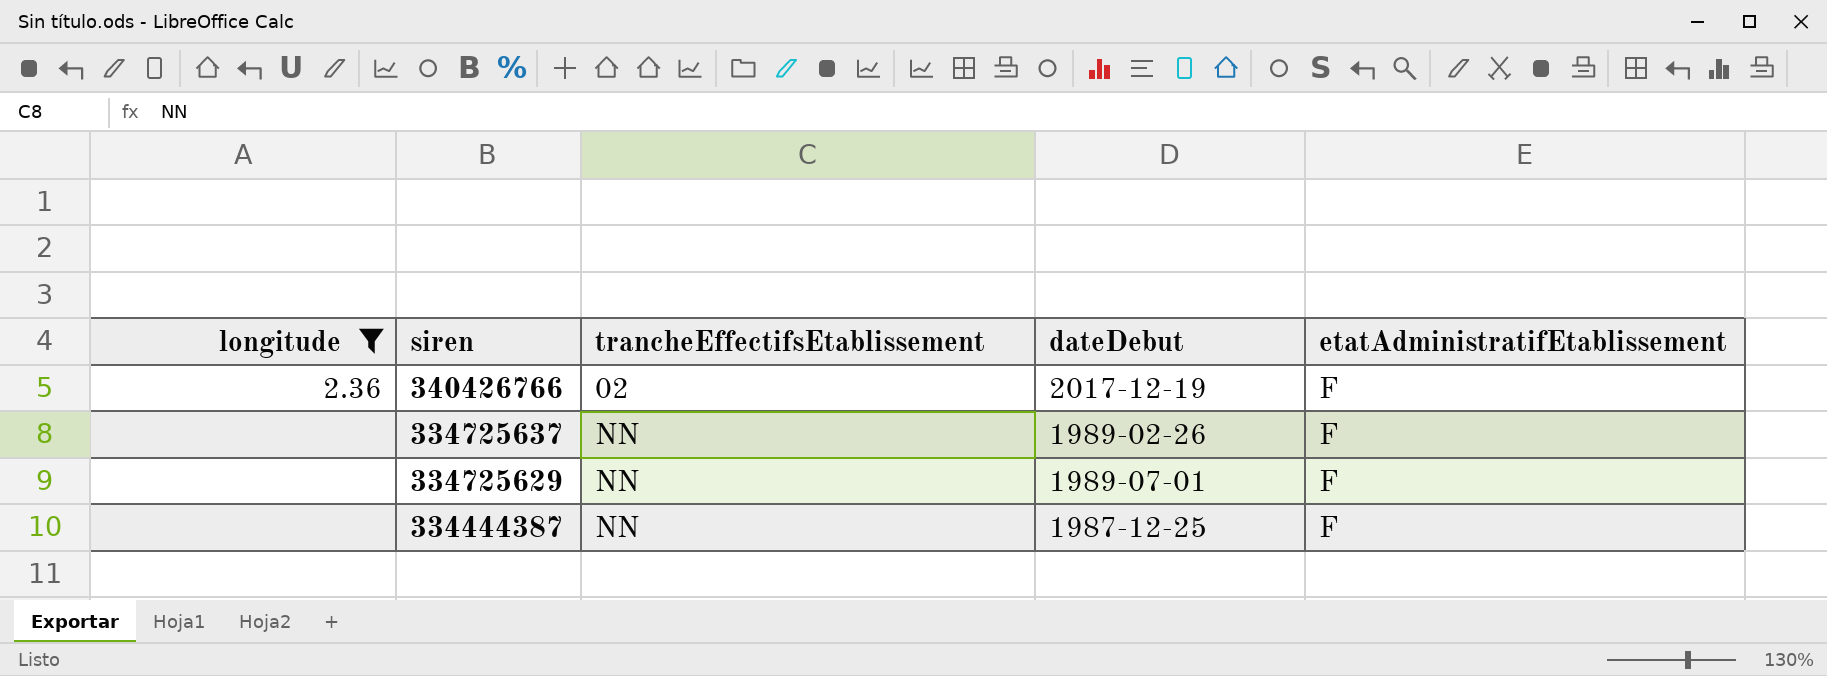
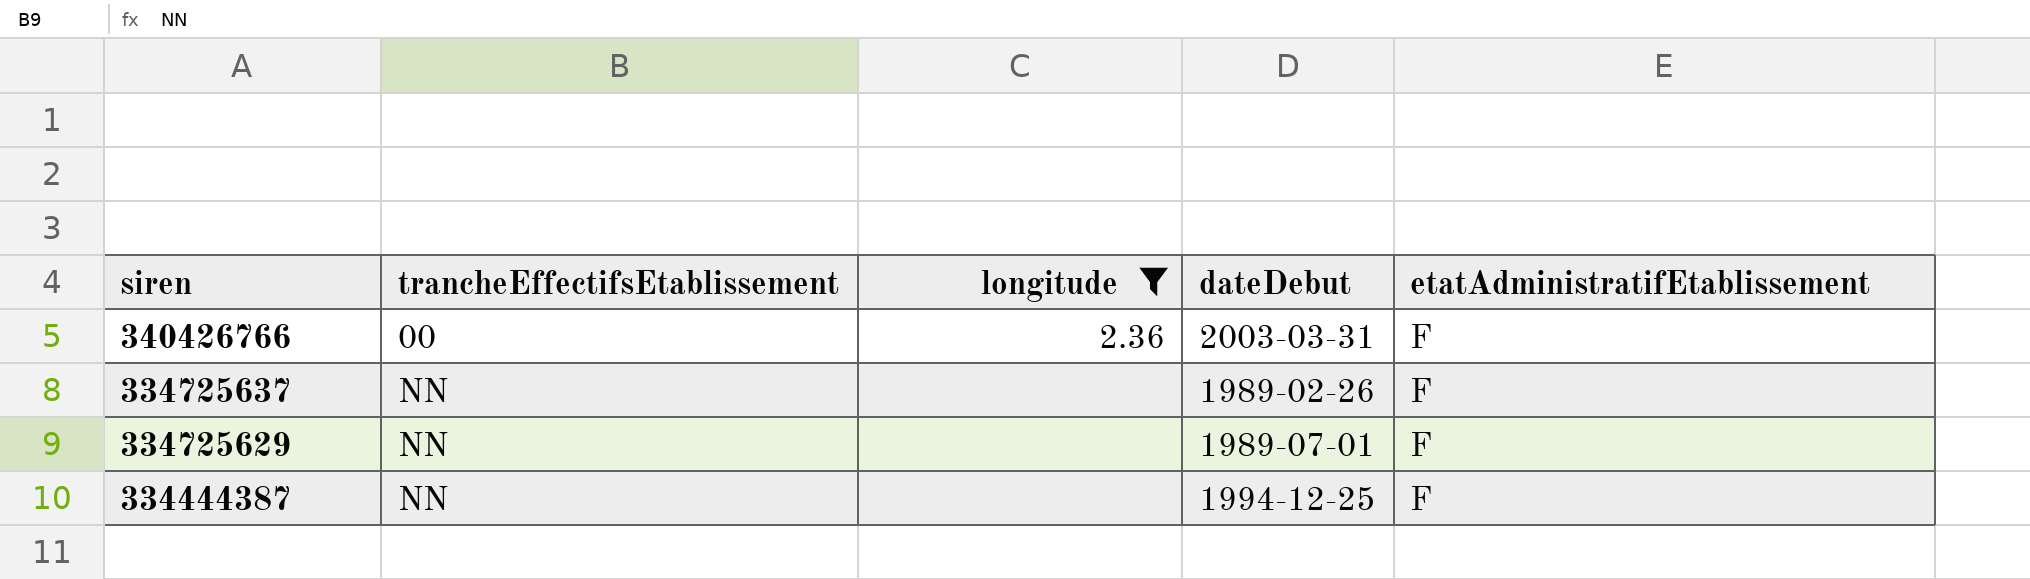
column longitude | position: 1 -> 3
340426766 | trancheEffectifsEtablissement: 02 -> 00
340426766 | dateDebut: 2017-12-19 -> 2003-03-31
334444387 | dateDebut: 1987-12-25 -> 1994-12-25

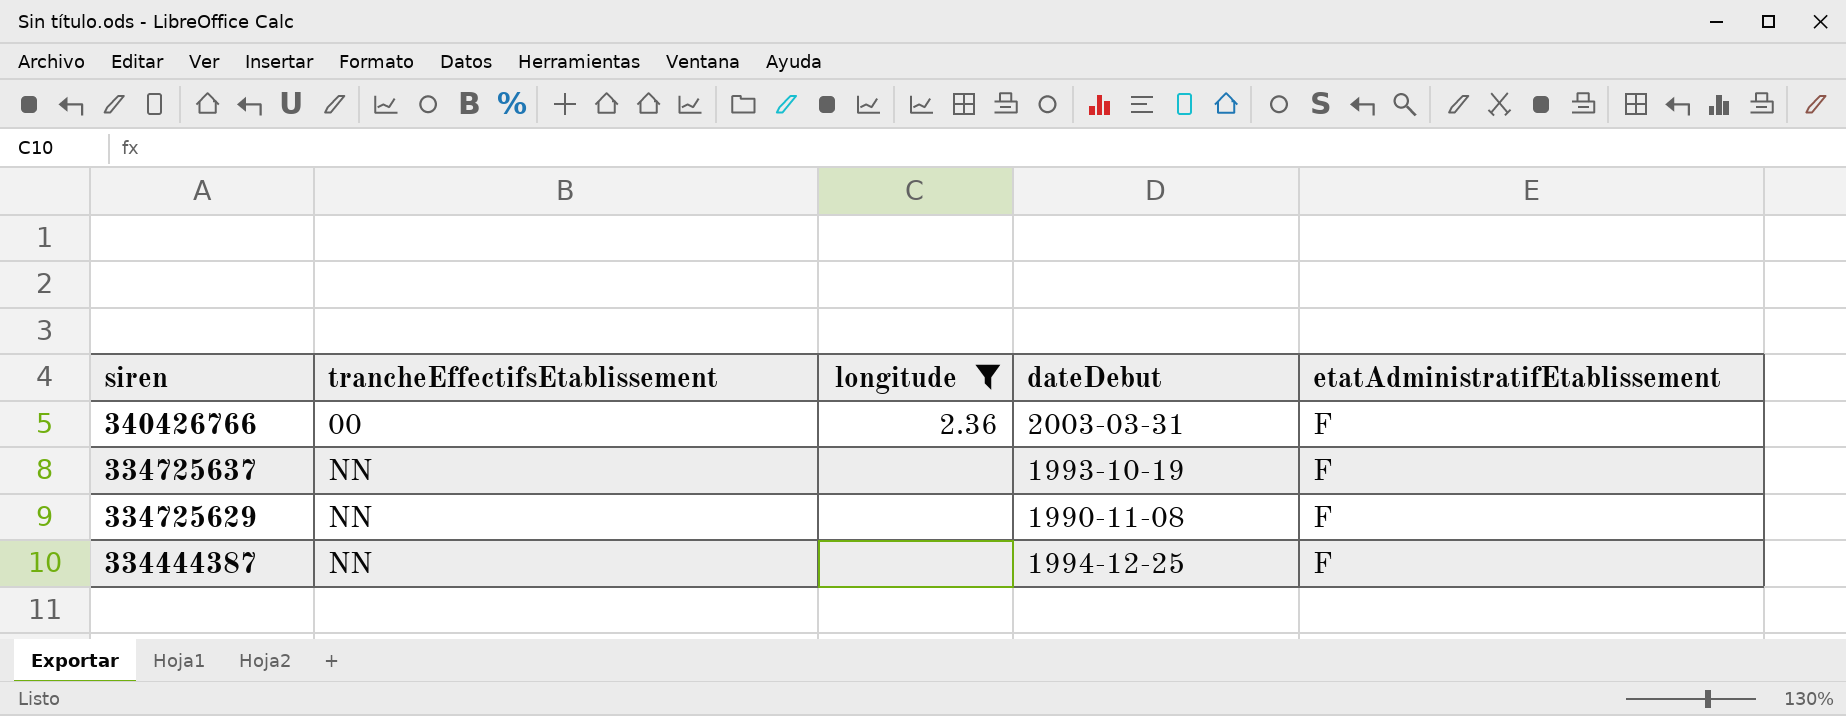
334725637 | dateDebut: 1989-02-26 -> 1993-10-19
334725629 | dateDebut: 1989-07-01 -> 1990-11-08

